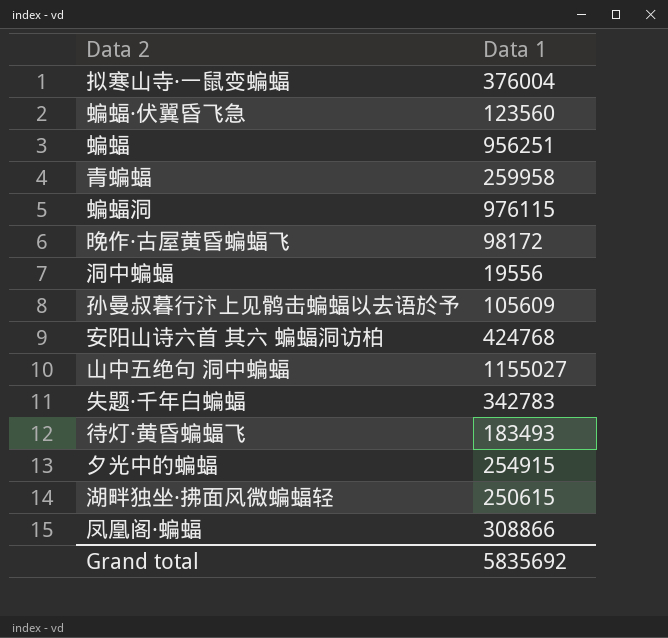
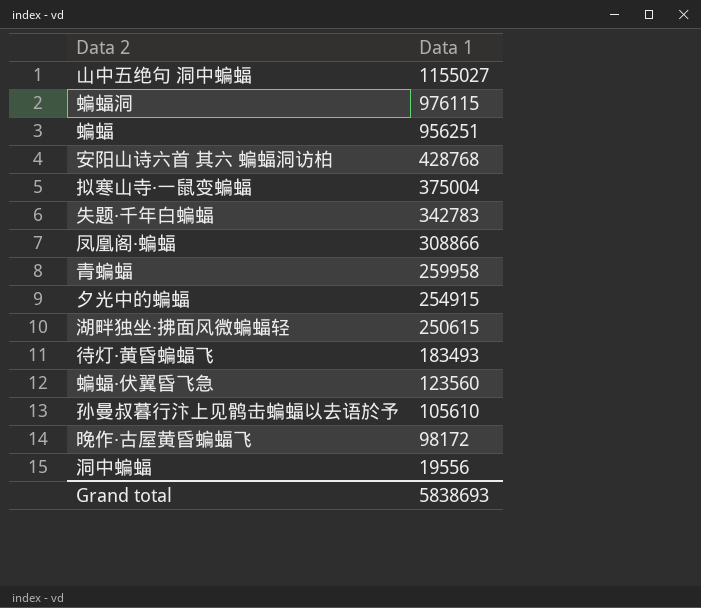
row order: none -> Data 1 descending
安阳山诗六首 其六 蝙蝠洞访柏 | Data 1: 424768 -> 428768
拟寒山寺·一鼠变蝙蝠 | Data 1: 376004 -> 375004
孙曼叔暮行汴上见鹘击蝙蝠以去语於予 | Data 1: 105609 -> 105610
Grand total | Data 1: 5835692 -> 5838693

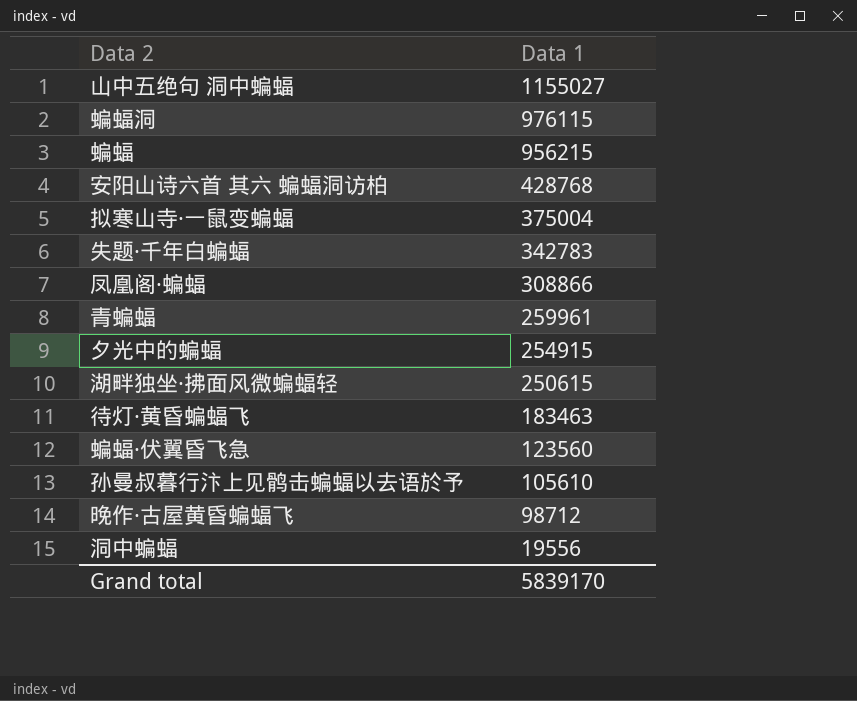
蝙蝠 | Data 1: 956251 -> 956215
青蝙蝠 | Data 1: 259958 -> 259961
待灯·黄昏蝙蝠飞 | Data 1: 183493 -> 183463
晚作·古屋黄昏蝙蝠飞 | Data 1: 98172 -> 98712
Grand total | Data 1: 5838693 -> 5839170

